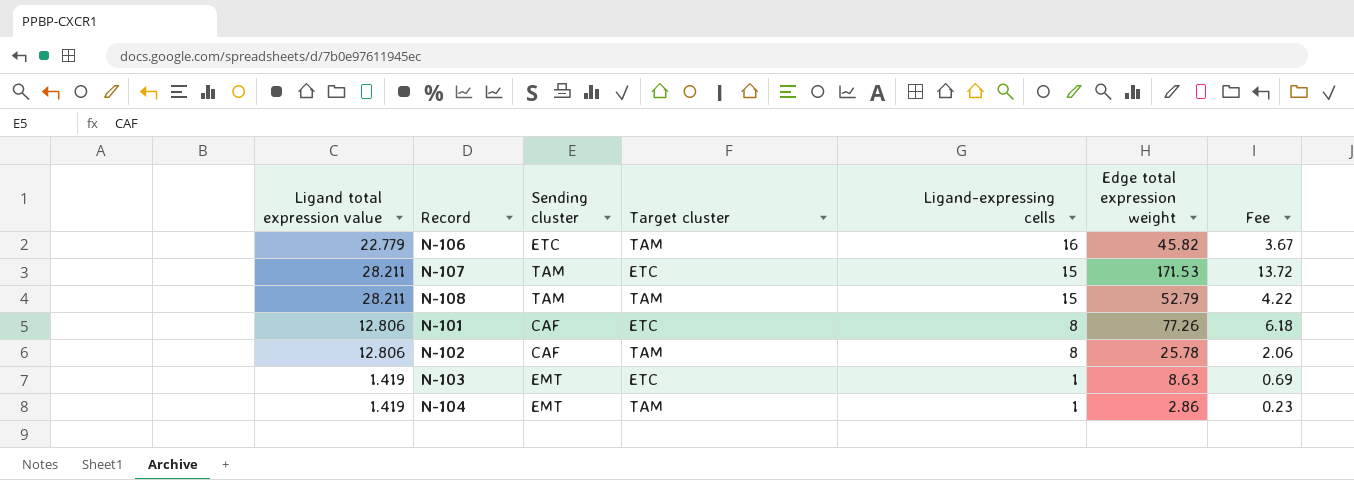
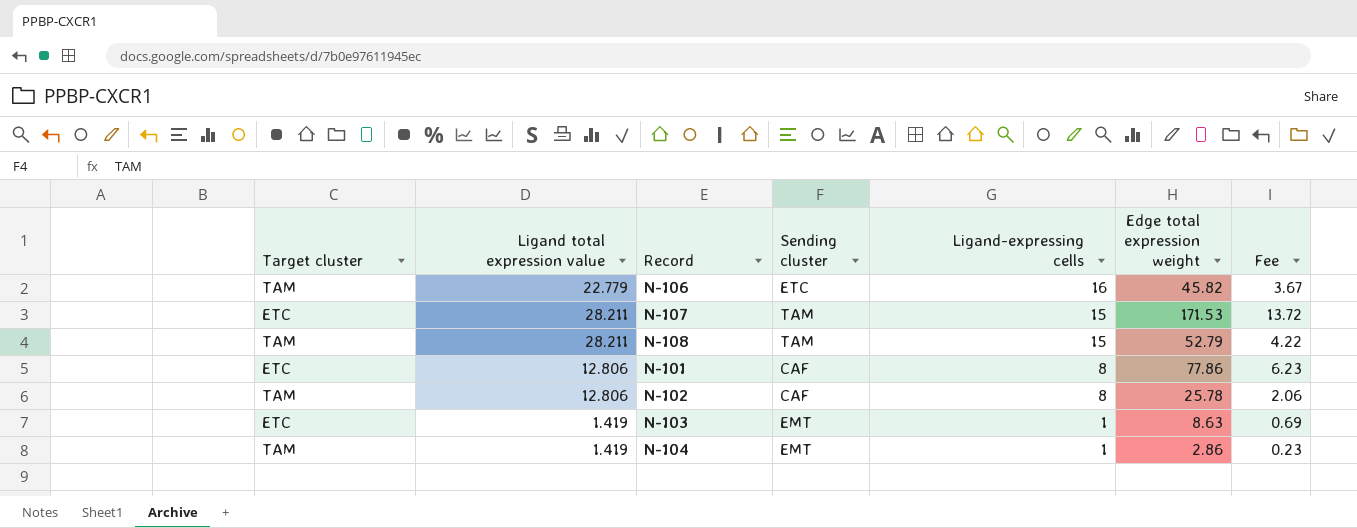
column Target cluster | position: 4 -> 1
N-101 | Edge total expression weight: 77.26 -> 77.86
N-101 | Fee: 6.18 -> 6.23

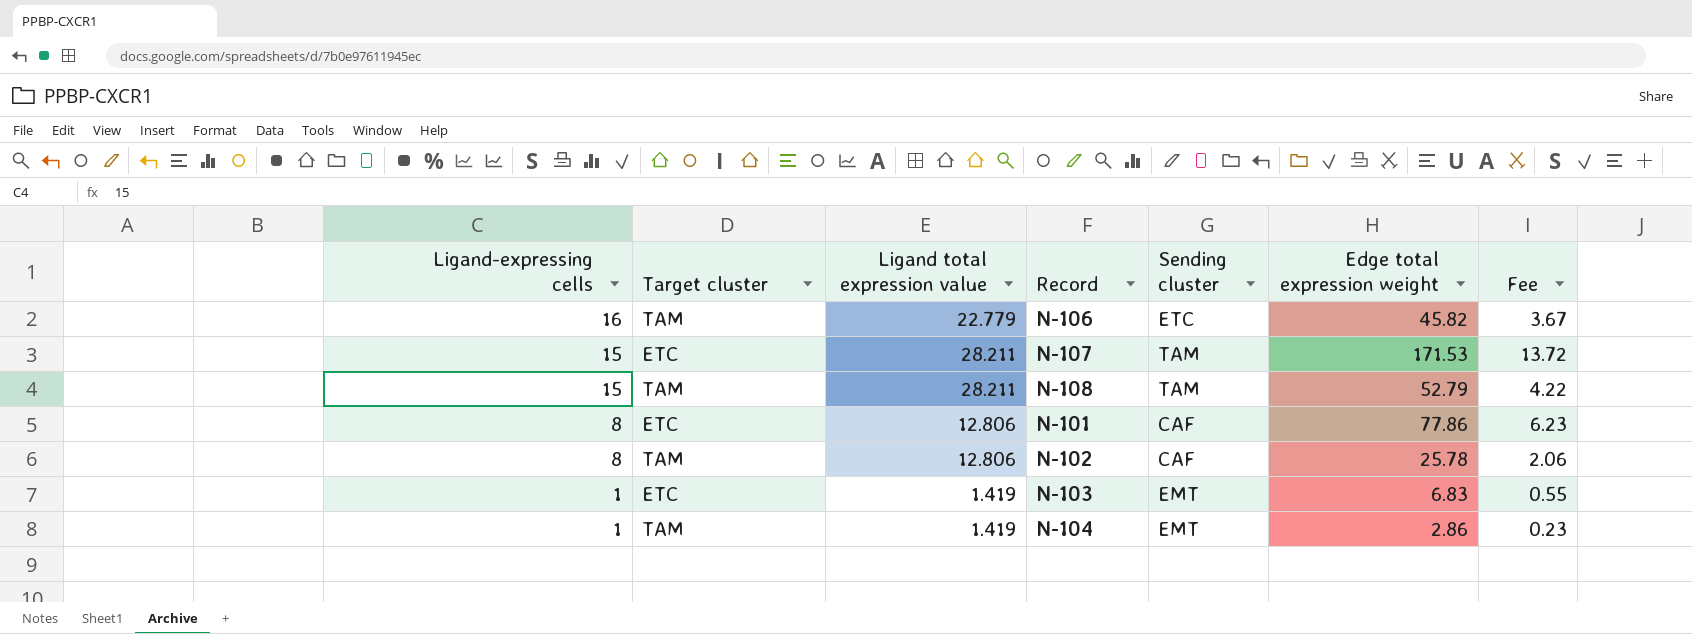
column Ligand-expressing cells | position: 5 -> 1
N-103 | Edge total expression weight: 8.63 -> 6.83
N-103 | Fee: 0.69 -> 0.55

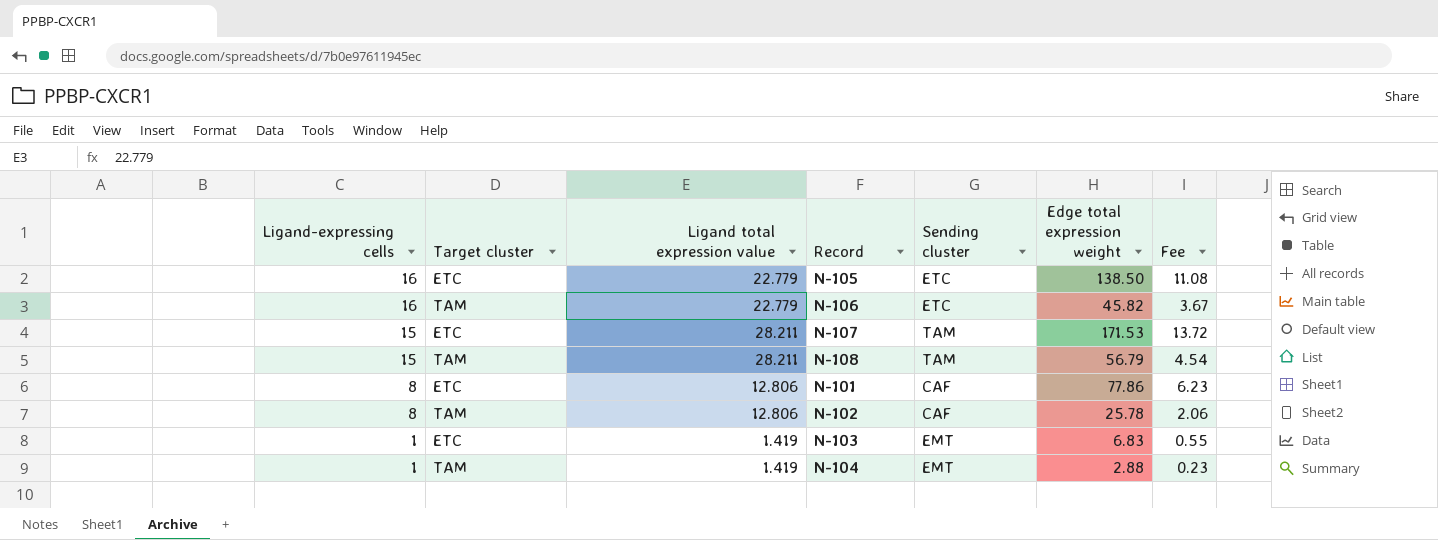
row N-105: none -> 16 | ETC | 22.779 | ETC | 138.50 | 11.08
N-108 | Edge total expression weight: 52.79 -> 56.79
N-108 | Fee: 4.22 -> 4.54
N-104 | Edge total expression weight: 2.86 -> 2.88

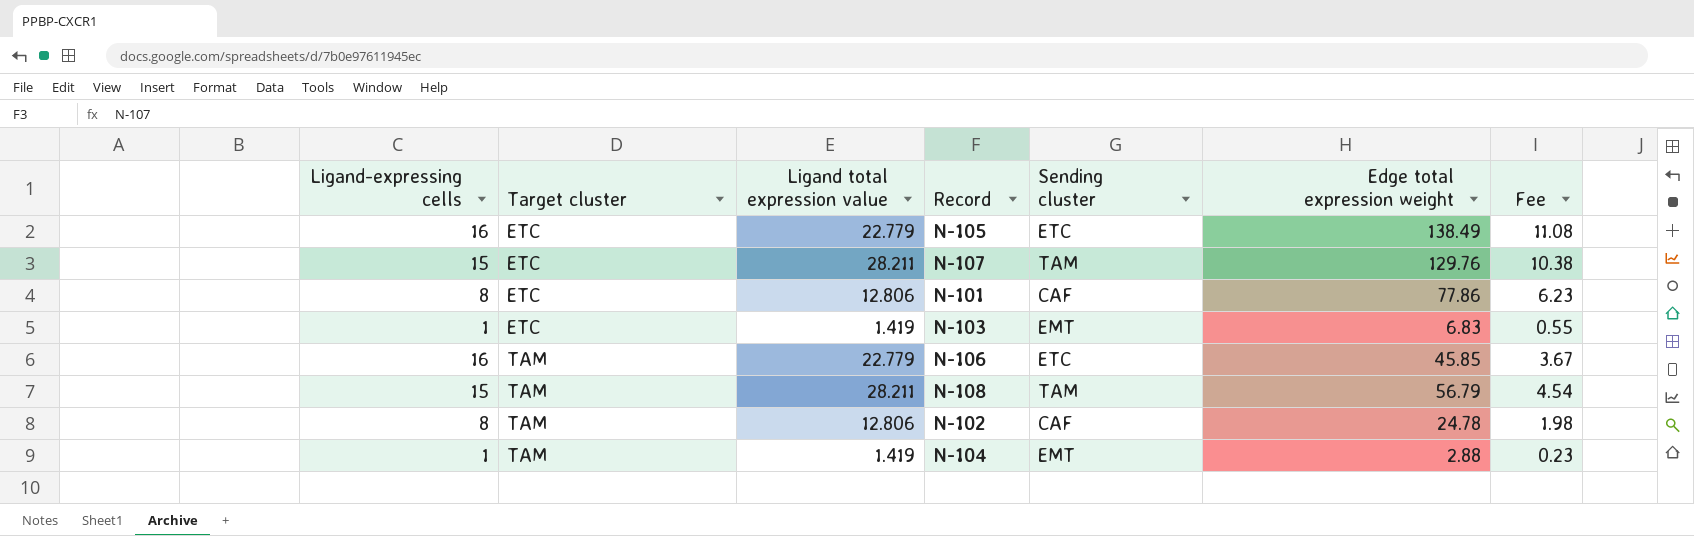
row order: Ligand-expressing cells descending -> Target cluster ascending
N-105 | Edge total expression weight: 138.50 -> 138.49
N-107 | Edge total expression weight: 171.53 -> 129.76
N-107 | Fee: 13.72 -> 10.38
N-106 | Edge total expression weight: 45.82 -> 45.85
N-102 | Edge total expression weight: 25.78 -> 24.78
N-102 | Fee: 2.06 -> 1.98

